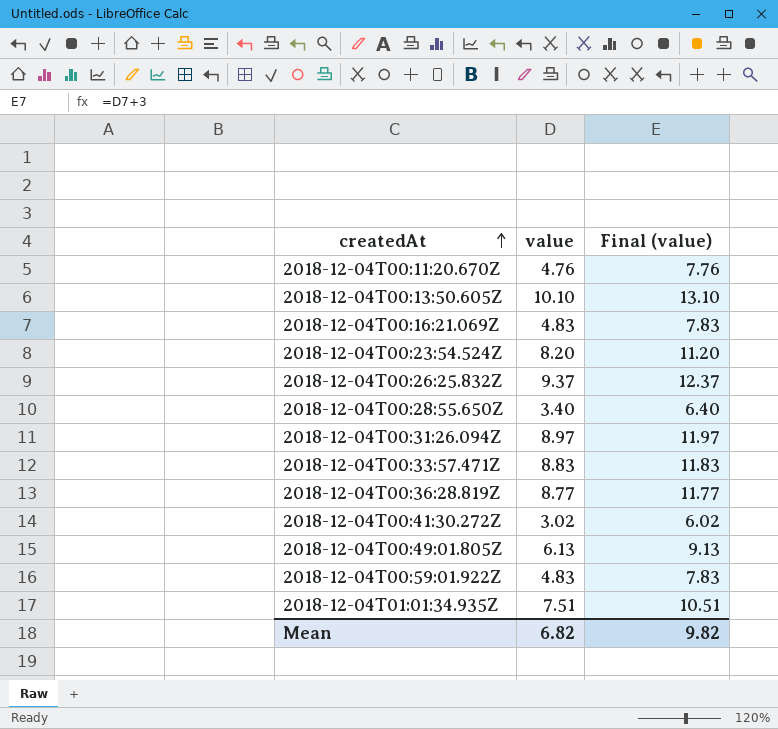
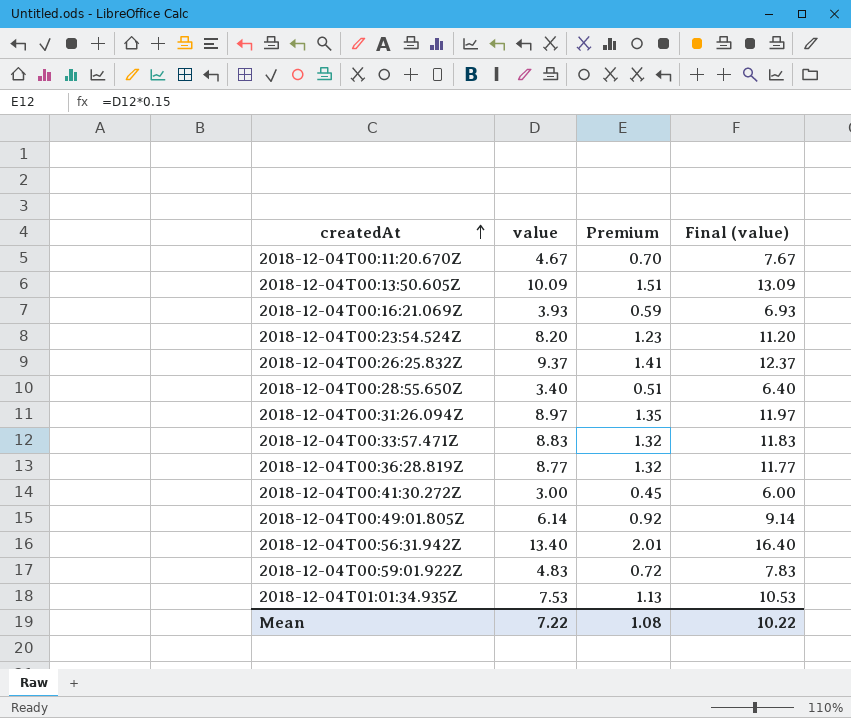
column Premium | formula: none -> [value] * 0.15
2018-12-04T00:11:20.670Z | value: 4.76 -> 4.67
2018-12-04T00:11:20.670Z | Final (value): 7.76 -> 7.67
2018-12-04T00:13:50.605Z | value: 10.10 -> 10.09
2018-12-04T00:13:50.605Z | Final (value): 13.10 -> 13.09
2018-12-04T00:16:21.069Z | value: 4.83 -> 3.93
2018-12-04T00:16:21.069Z | Final (value): 7.83 -> 6.93
2018-12-04T00:41:30.272Z | value: 3.02 -> 3.00
2018-12-04T00:41:30.272Z | Final (value): 6.02 -> 6.00
2018-12-04T00:49:01.805Z | value: 6.13 -> 6.14
2018-12-04T00:49:01.805Z | Final (value): 9.13 -> 9.14
row 2018-12-04T00:56:31.942Z: none -> 13.40 | 2.01 | 16.40
2018-12-04T01:01:34.935Z | value: 7.51 -> 7.53
2018-12-04T01:01:34.935Z | Final (value): 10.51 -> 10.53
Mean | value: 6.82 -> 7.22
Mean | Final (value): 9.82 -> 10.22

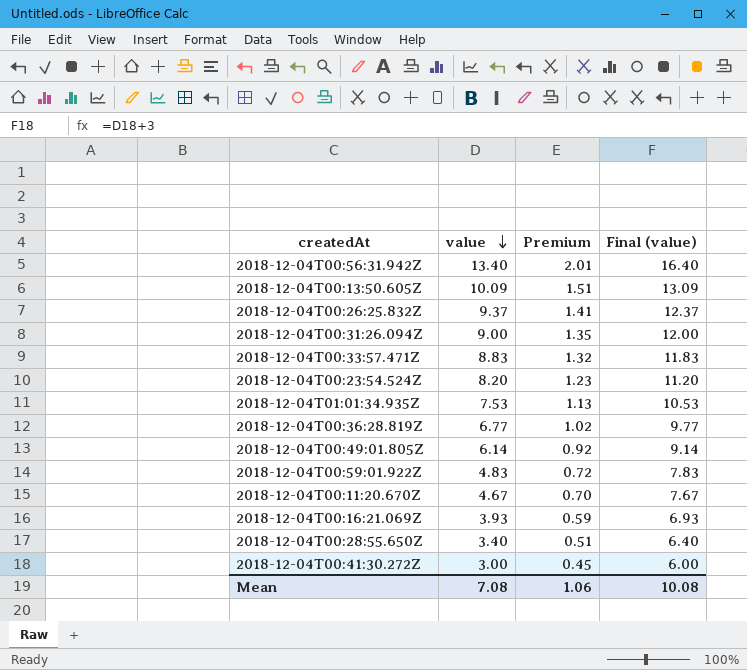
row order: createdAt ascending -> value descending
2018-12-04T00:31:26.094Z | value: 8.97 -> 9.00
2018-12-04T00:31:26.094Z | Final (value): 11.97 -> 12.00
2018-12-04T00:36:28.819Z | value: 8.77 -> 6.77
2018-12-04T00:36:28.819Z | Premium: 1.32 -> 1.02
2018-12-04T00:36:28.819Z | Final (value): 11.77 -> 9.77
Mean | value: 7.22 -> 7.08
Mean | Premium: 1.08 -> 1.06
Mean | Final (value): 10.22 -> 10.08

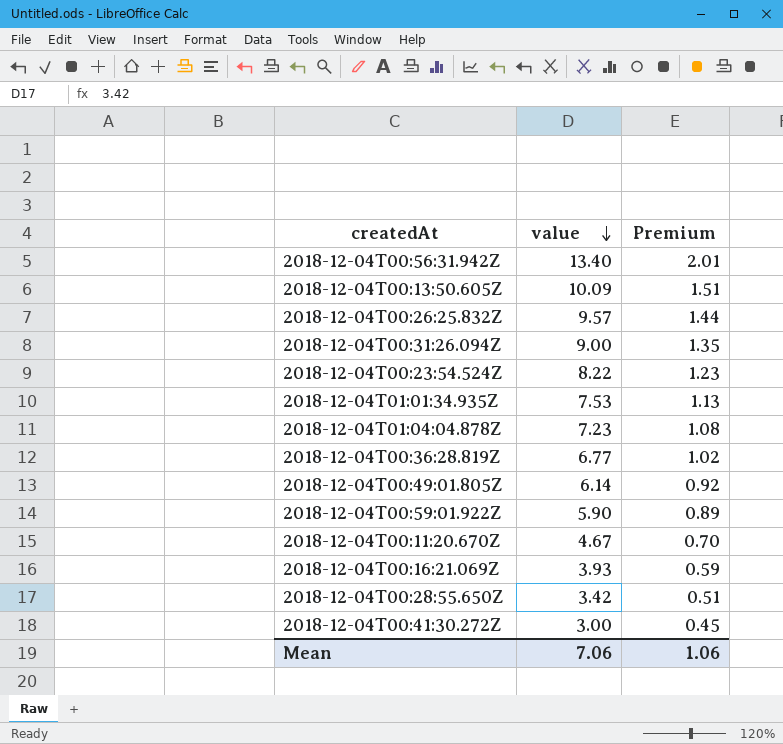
column Final (value) | formula: [value] + 3 -> none
row 2018-12-04T00:33:57.471Z: 8.83 | 1.32 | 11.83 -> none
2018-12-04T00:26:25.832Z | value: 9.37 -> 9.57
2018-12-04T00:26:25.832Z | Premium: 1.41 -> 1.44
2018-12-04T00:23:54.524Z | value: 8.20 -> 8.22
row 2018-12-04T01:04:04.878Z: none -> 7.23 | 1.08
2018-12-04T00:59:01.922Z | value: 4.83 -> 5.90
2018-12-04T00:59:01.922Z | Premium: 0.72 -> 0.89
2018-12-04T00:28:55.650Z | value: 3.40 -> 3.42
Mean | value: 7.08 -> 7.06

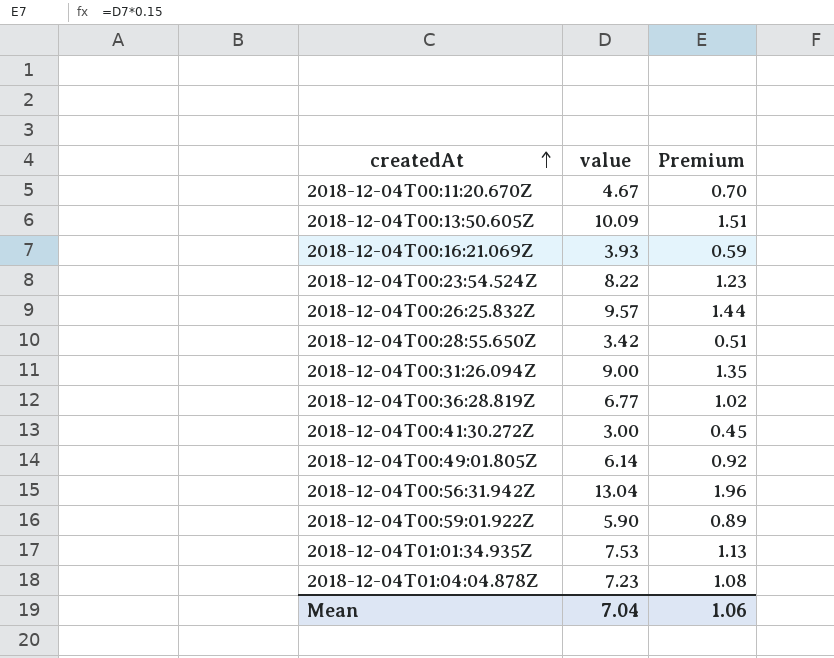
row order: value descending -> createdAt ascending
2018-12-04T00:56:31.942Z | value: 13.40 -> 13.04
2018-12-04T00:56:31.942Z | Premium: 2.01 -> 1.96
Mean | value: 7.06 -> 7.04

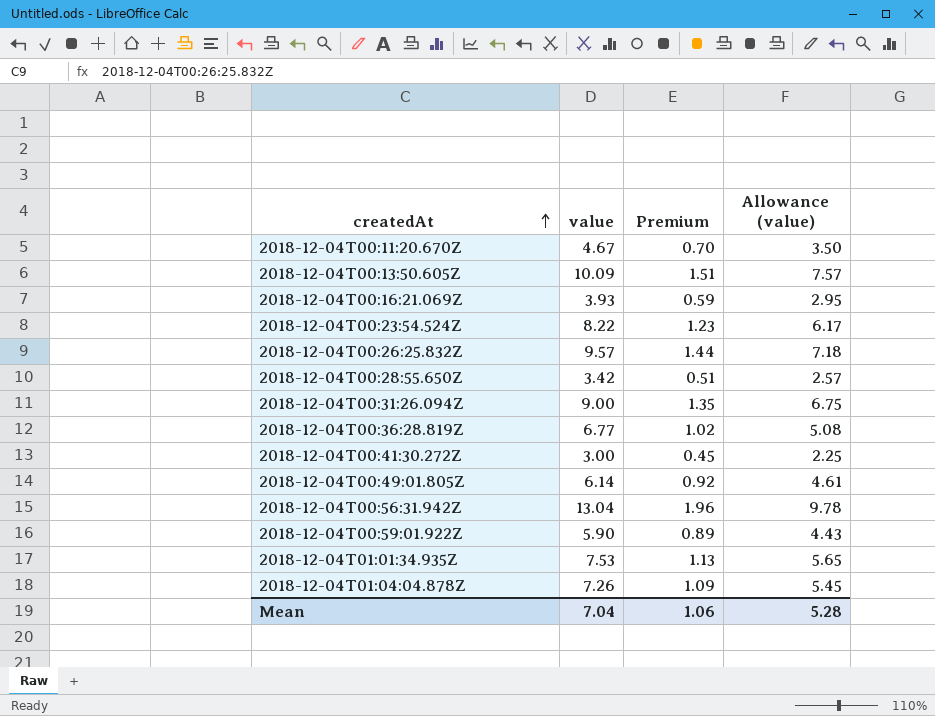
column Allowance (value) | formula: none -> [value] * 0.75
2018-12-04T01:04:04.878Z | value: 7.23 -> 7.26
2018-12-04T01:04:04.878Z | Premium: 1.08 -> 1.09

